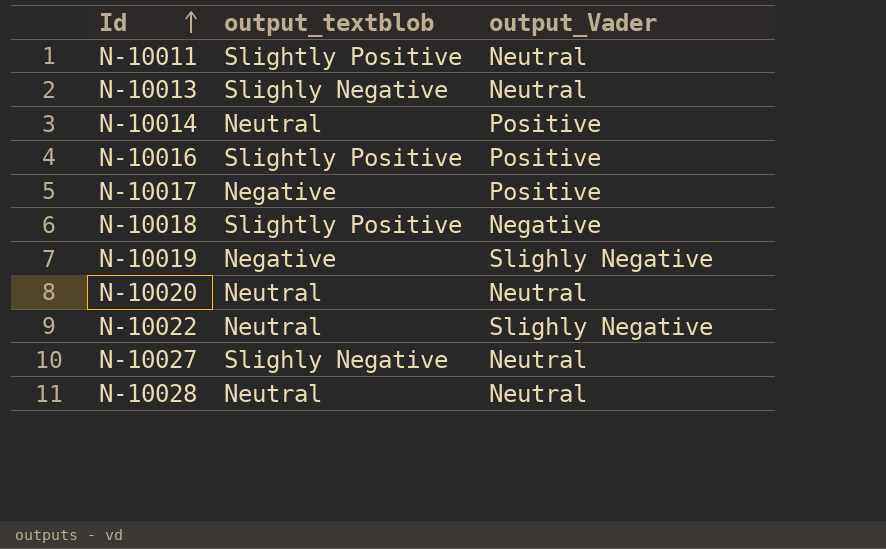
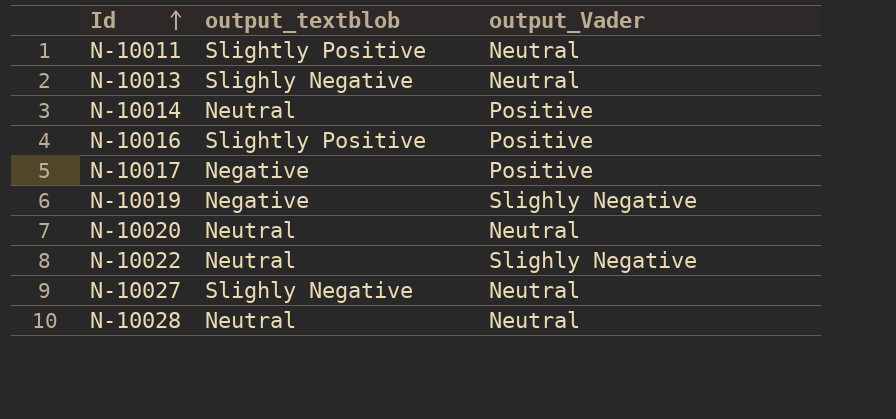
row N-10018: Slightly Positive | Negative -> none

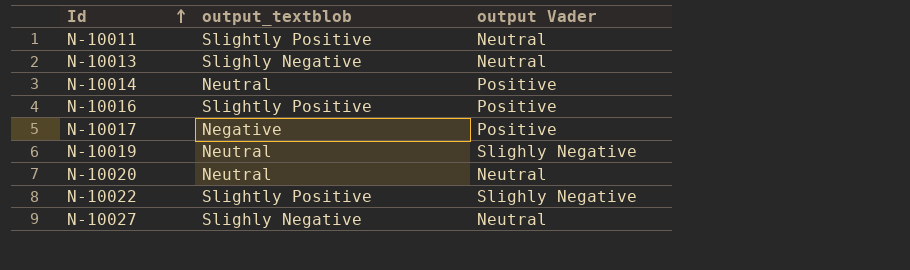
column name: output_Vader -> output Vader
row N-10028: Neutral | Neutral -> none
N-10019 | output_textblob: Negative -> Neutral
N-10022 | output_textblob: Neutral -> Slightly Positive

